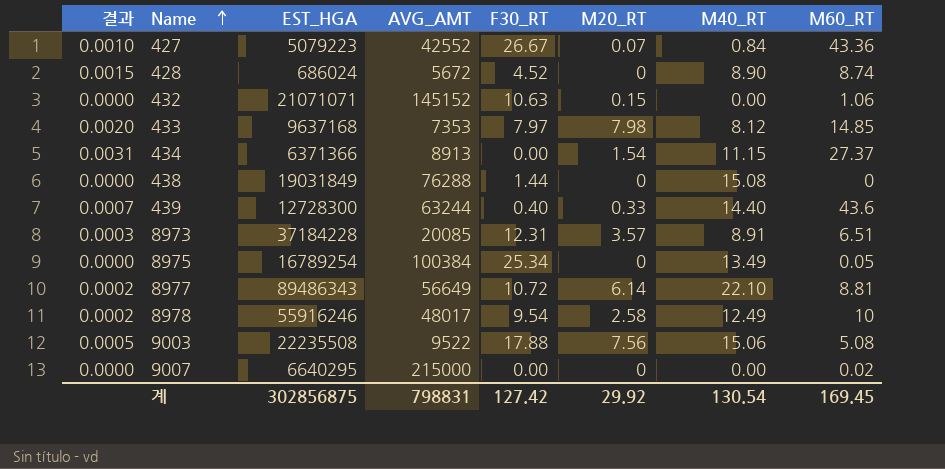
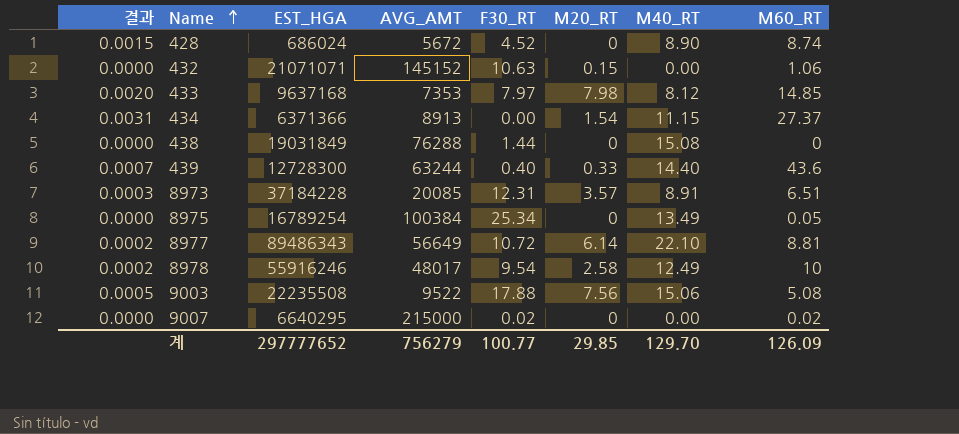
row 427: 0.0010 | 5079223 | 42552 | 26.67 | 0.07 | 0.84 | 43.36 -> none
9007 | F30_RT: 0.00 -> 0.02
계 | EST_HGA: 302856875 -> 297777652
계 | AVG_AMT: 798831 -> 756279
계 | F30_RT: 127.42 -> 100.77
계 | M20_RT: 29.92 -> 29.85
계 | M40_RT: 130.54 -> 129.70
계 | M60_RT: 169.45 -> 126.09

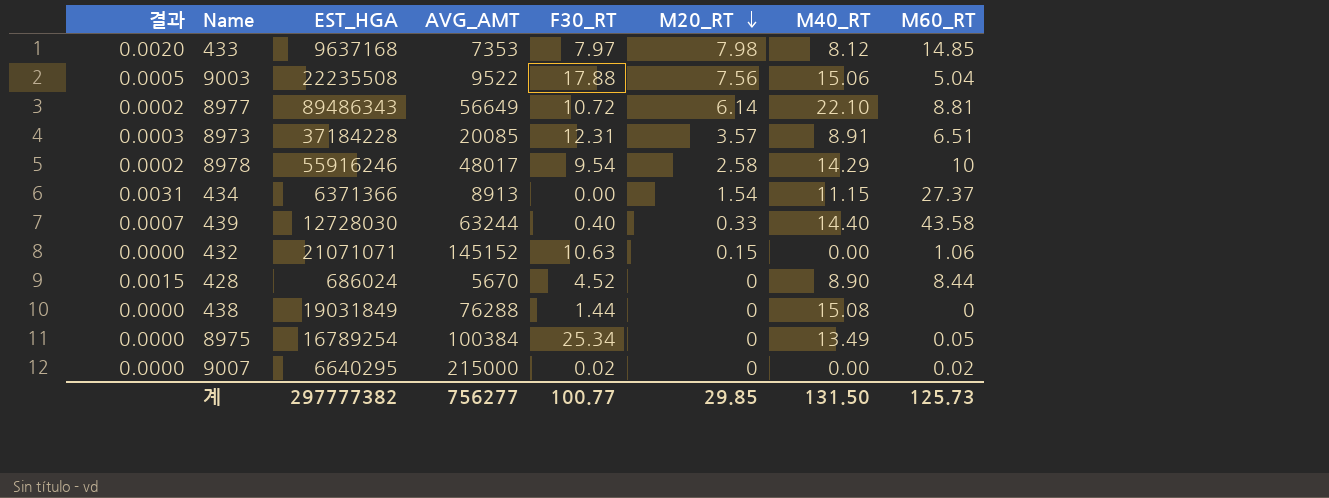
row order: Name ascending -> M20_RT descending
9003 | M60_RT: 5.08 -> 5.04
8978 | M40_RT: 12.49 -> 14.29
439 | EST_HGA: 12728300 -> 12728030
439 | M60_RT: 43.6 -> 43.58
428 | AVG_AMT: 5672 -> 5670
428 | M60_RT: 8.74 -> 8.44
계 | EST_HGA: 297777652 -> 297777382
계 | AVG_AMT: 756279 -> 756277
계 | M40_RT: 129.70 -> 131.50
계 | M60_RT: 126.09 -> 125.73

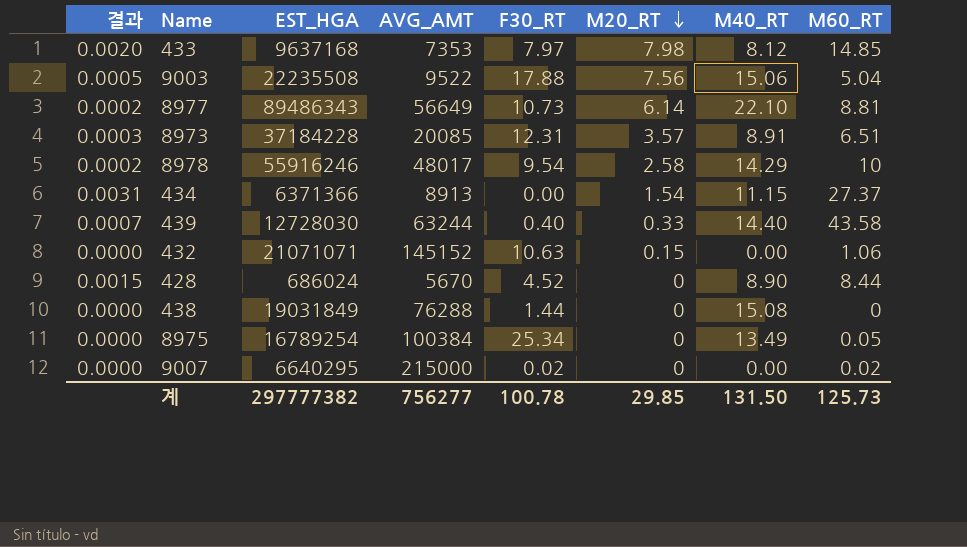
8977 | F30_RT: 10.72 -> 10.73
계 | F30_RT: 100.77 -> 100.78

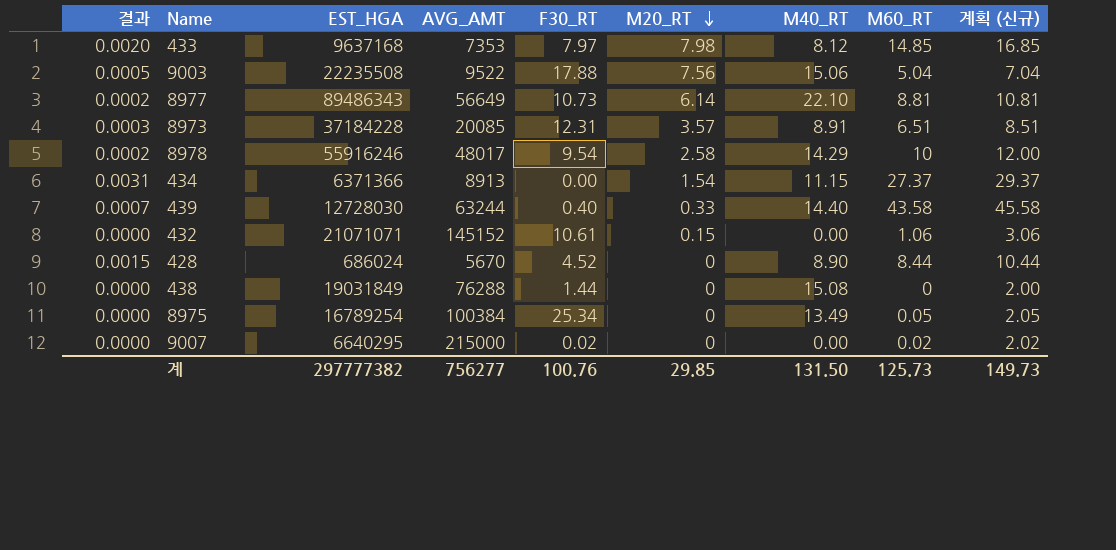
column 계획 (신규) | formula: none -> [M60_RT] + 2
432 | F30_RT: 10.63 -> 10.61
계 | F30_RT: 100.78 -> 100.76

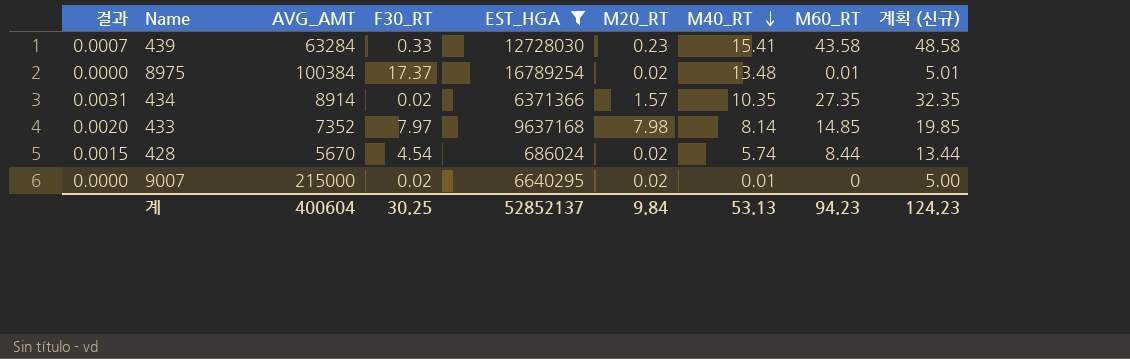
filter: none -> EST_HGA <= 16789254
row order: M20_RT descending -> M40_RT descending
column EST_HGA | position: 3 -> 5
column 계획 (신규) | formula: [M60_RT] + 2 -> [M60_RT] + 5
439 | AVG_AMT: 63244 -> 63284
439 | F30_RT: 0.40 -> 0.33
439 | M20_RT: 0.33 -> 0.23
439 | M40_RT: 14.40 -> 15.41
8975 | F30_RT: 25.34 -> 17.37
8975 | M20_RT: 0 -> 0.02
8975 | M40_RT: 13.49 -> 13.48
8975 | M60_RT: 0.05 -> 0.01
434 | AVG_AMT: 8913 -> 8914
434 | F30_RT: 0.00 -> 0.02
434 | M20_RT: 1.54 -> 1.57
434 | M40_RT: 11.15 -> 10.35
434 | M60_RT: 27.37 -> 27.35
433 | AVG_AMT: 7353 -> 7352
433 | M40_RT: 8.12 -> 8.14
428 | F30_RT: 4.52 -> 4.54
428 | M20_RT: 0 -> 0.02
428 | M40_RT: 8.90 -> 5.74
9007 | M20_RT: 0 -> 0.02
9007 | M40_RT: 0.00 -> 0.01
9007 | M60_RT: 0.02 -> 0
계 | AVG_AMT: 756277 -> 400604
계 | F30_RT: 100.76 -> 30.25
계 | EST_HGA: 297777382 -> 52852137
계 | M20_RT: 29.85 -> 9.84
계 | M40_RT: 131.50 -> 53.13
계 | M60_RT: 125.73 -> 94.23
계 | 계획 (신규): 149.73 -> 124.23

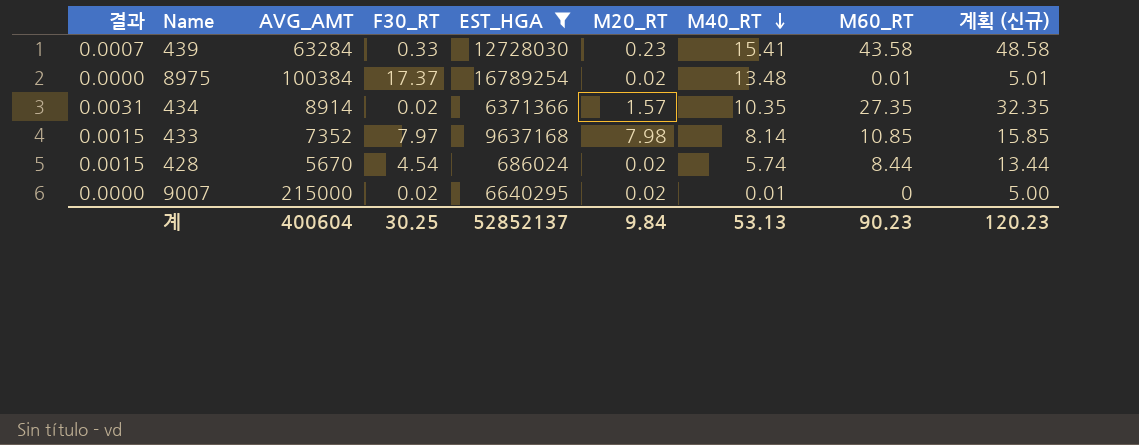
433 | 결과: 0.0020 -> 0.0015
433 | M60_RT: 14.85 -> 10.85
433 | 계획 (신규): 19.85 -> 15.85
계 | M60_RT: 94.23 -> 90.23
계 | 계획 (신규): 124.23 -> 120.23

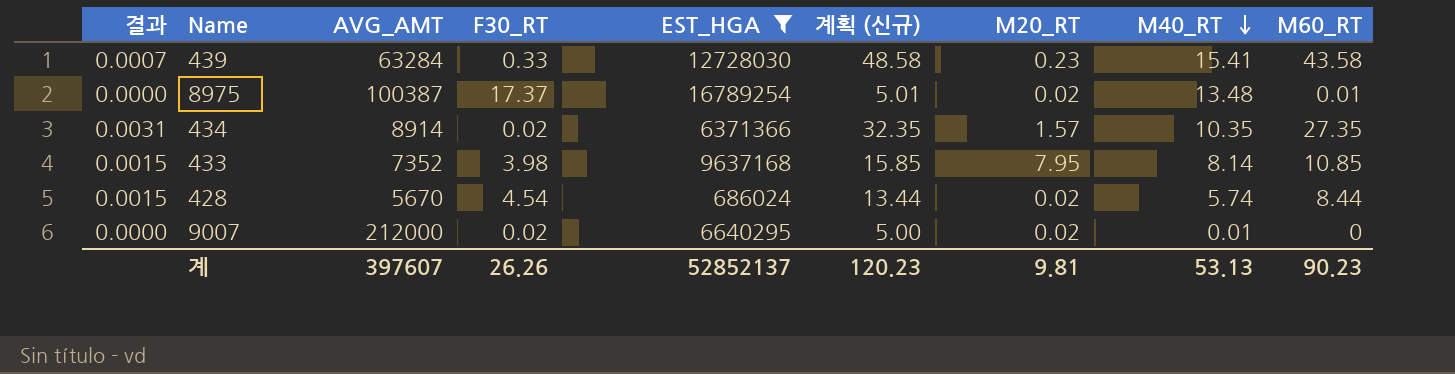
column 계획 (신규) | position: 9 -> 6
8975 | AVG_AMT: 100384 -> 100387
433 | F30_RT: 7.97 -> 3.98
433 | M20_RT: 7.98 -> 7.95
9007 | AVG_AMT: 215000 -> 212000
계 | AVG_AMT: 400604 -> 397607
계 | F30_RT: 30.25 -> 26.26
계 | M20_RT: 9.84 -> 9.81

